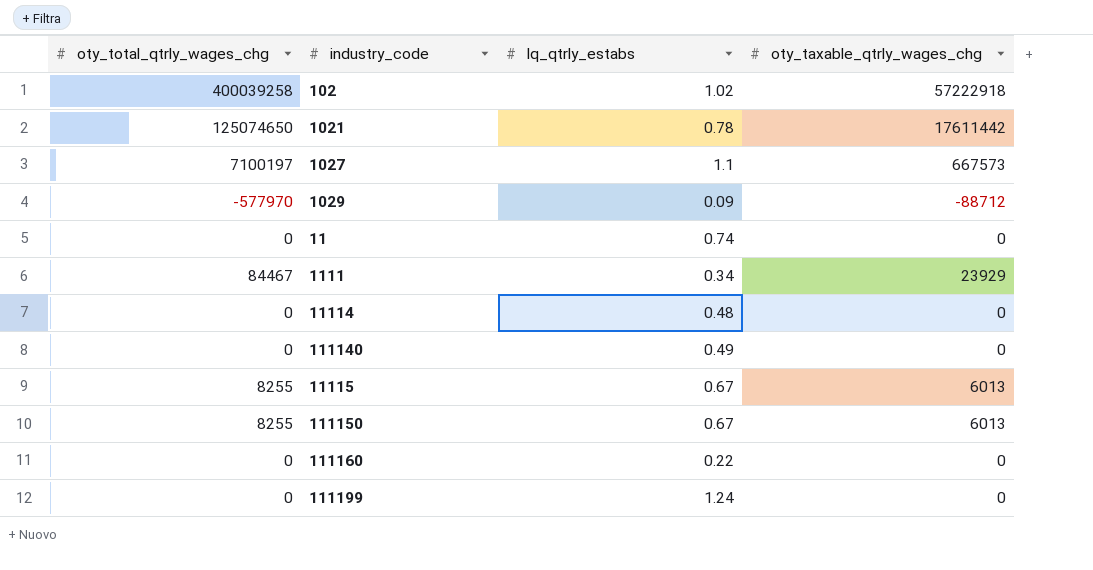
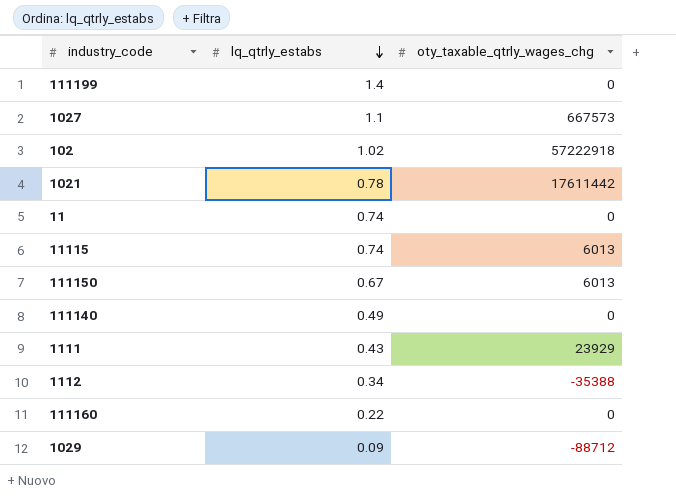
row order: none -> lq_qtrly_estabs descending
column oty_total_qtrly_wages_chg | position: 1 -> none
row 11114: 0 | 0.48 | 0 -> none
111199 | lq_qtrly_estabs: 1.24 -> 1.4
11115 | lq_qtrly_estabs: 0.67 -> 0.74
1111 | lq_qtrly_estabs: 0.34 -> 0.43
row 1112: none -> 0.34 | -35388

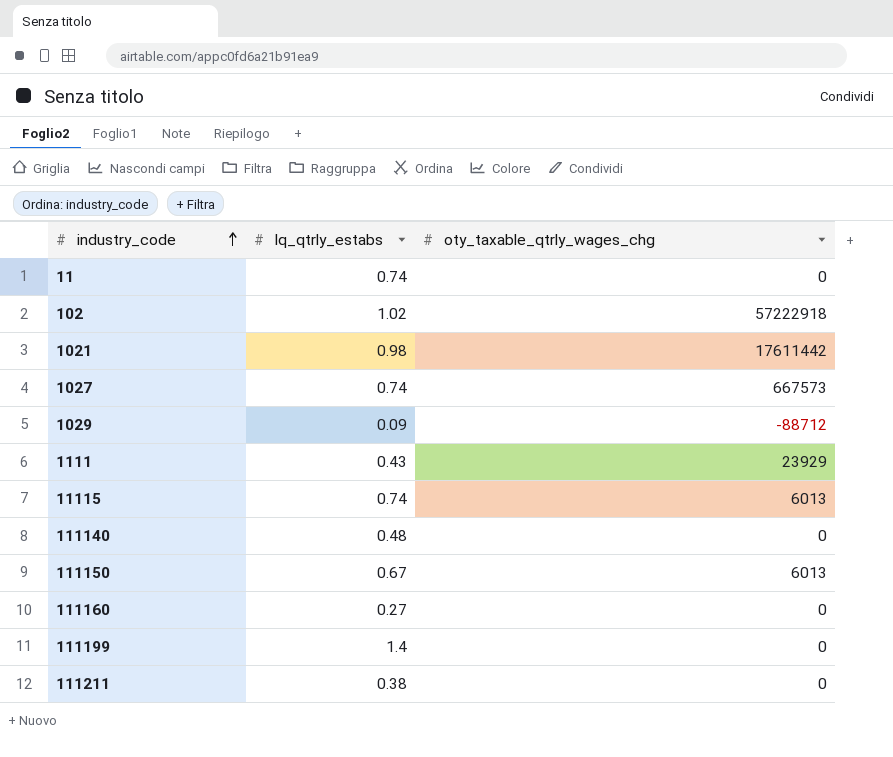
row order: lq_qtrly_estabs descending -> industry_code ascending
row 1112: 0.34 | -35388 -> none
1021 | lq_qtrly_estabs: 0.78 -> 0.98
1027 | lq_qtrly_estabs: 1.1 -> 0.74
111140 | lq_qtrly_estabs: 0.49 -> 0.48
111160 | lq_qtrly_estabs: 0.22 -> 0.27
row 111211: none -> 0.38 | 0

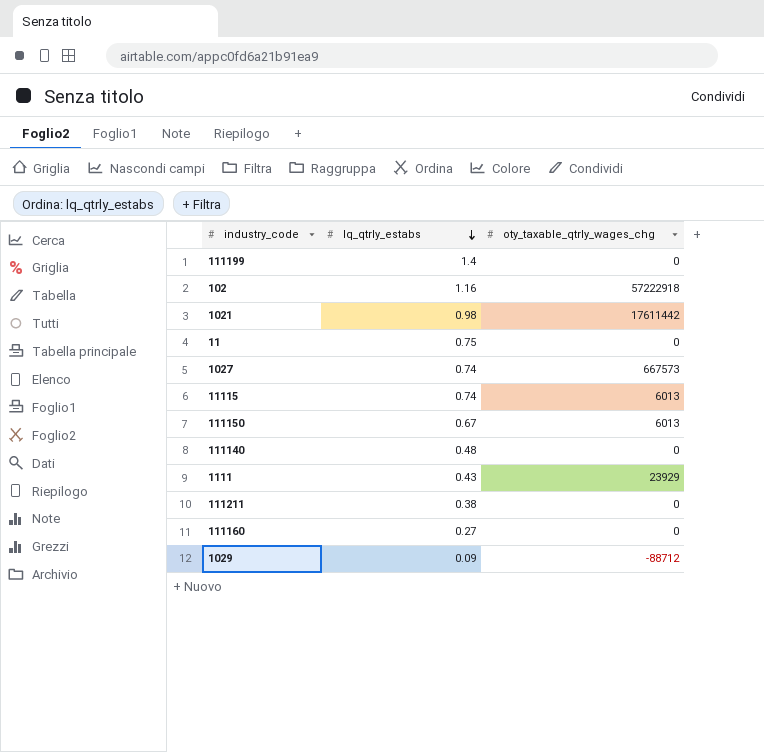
row order: industry_code ascending -> lq_qtrly_estabs descending
102 | lq_qtrly_estabs: 1.02 -> 1.16
11 | lq_qtrly_estabs: 0.74 -> 0.75

